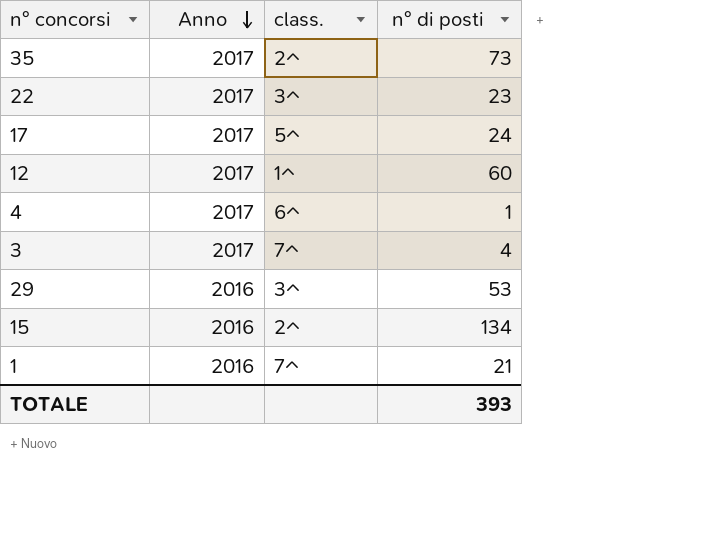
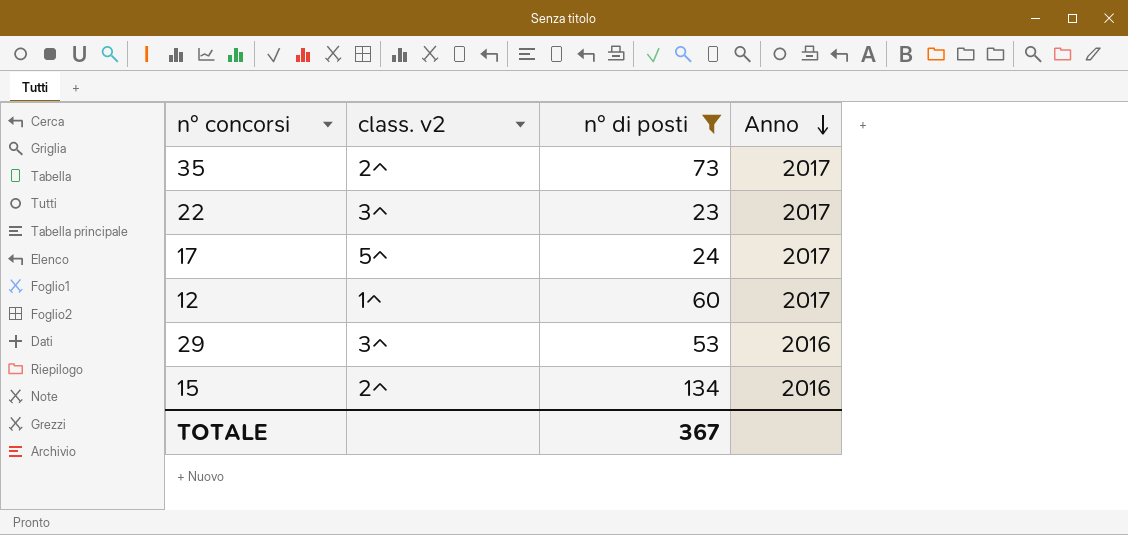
filter: none -> n° di posti >= 23
column name: class. -> class. v2
column Anno | position: 2 -> 4
TOTALE | n° di posti: 393 -> 367

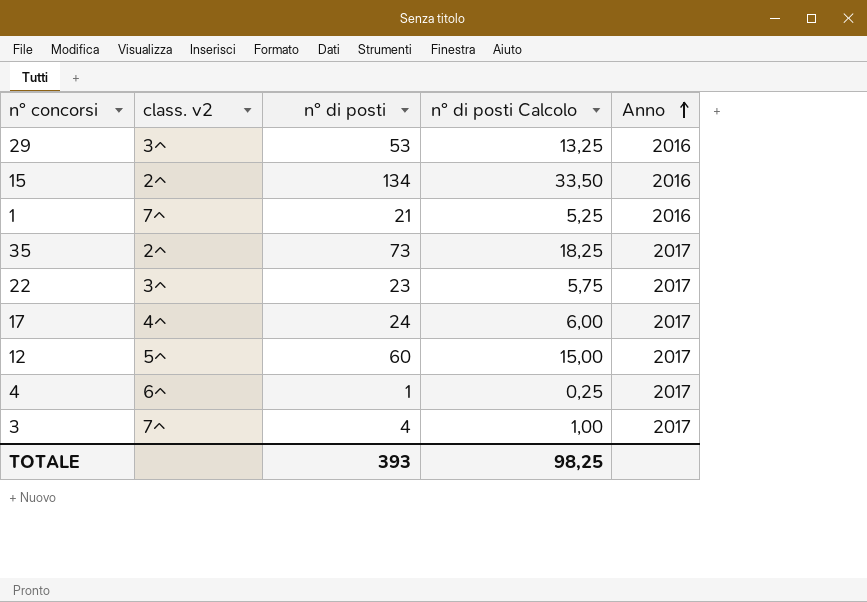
filter: n° di posti >= 23 -> none
row order: Anno descending -> Anno ascending
column n° di posti Calcolo | formula: none -> [n° di posti] * 0,25
17 | class. v2: 5^ -> 4^
12 | class. v2: 1^ -> 5^
TOTALE | n° di posti: 367 -> 393

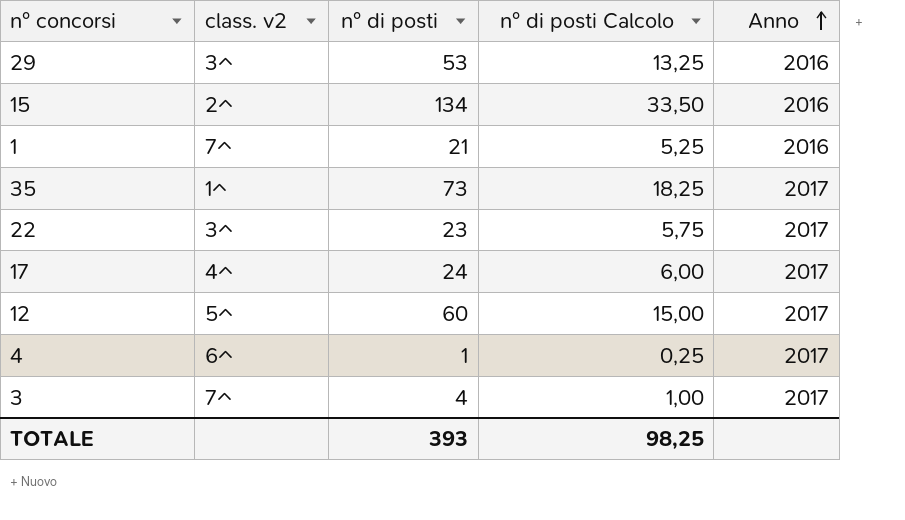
35 | class. v2: 2^ -> 1^

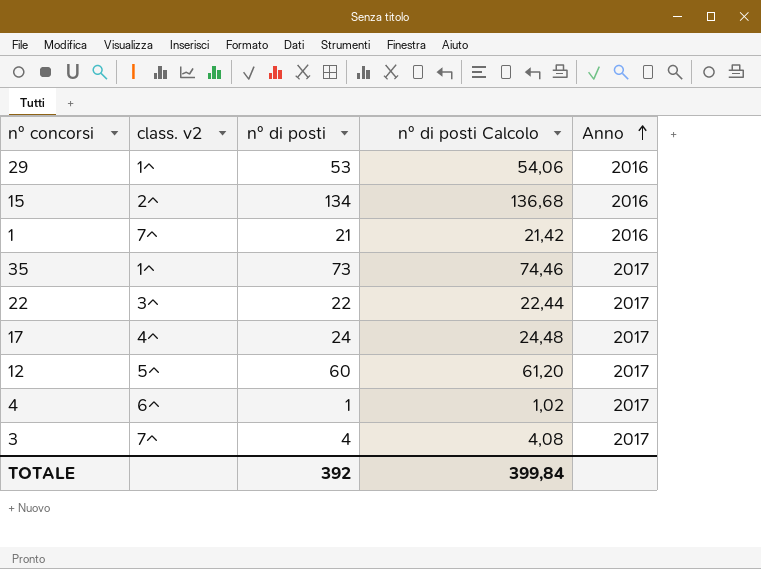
column n° di posti Calcolo | formula: [n° di posti] * 0,25 -> [n° di posti] * 1,02
29 | class. v2: 3^ -> 1^
22 | n° di posti: 23 -> 22
TOTALE | n° di posti: 393 -> 392
TOTALE | n° di posti Calcolo: 98,25 -> 399,84

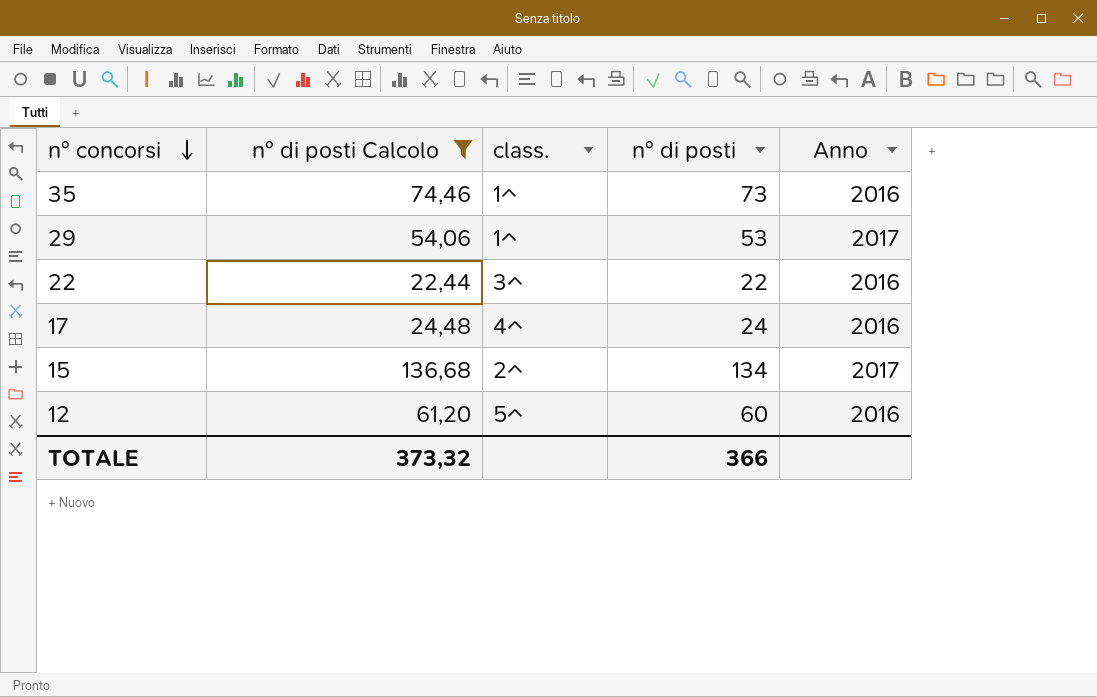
filter: none -> n° di posti Calcolo >= 22,44
row order: Anno ascending -> n° concorsi descending
column n° di posti Calcolo | position: 4 -> 2
column name: class. v2 -> class.
35 | Anno: 2017 -> 2016
29 | Anno: 2016 -> 2017
22 | Anno: 2017 -> 2016
17 | Anno: 2017 -> 2016
15 | Anno: 2016 -> 2017
12 | Anno: 2017 -> 2016
TOTALE | n° di posti Calcolo: 399,84 -> 373,32
TOTALE | n° di posti: 392 -> 366

